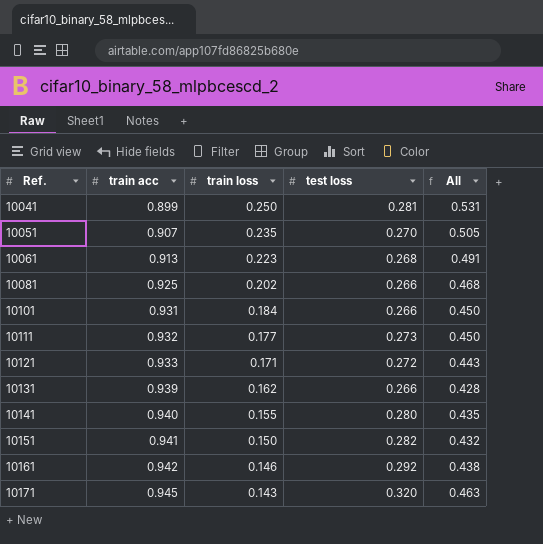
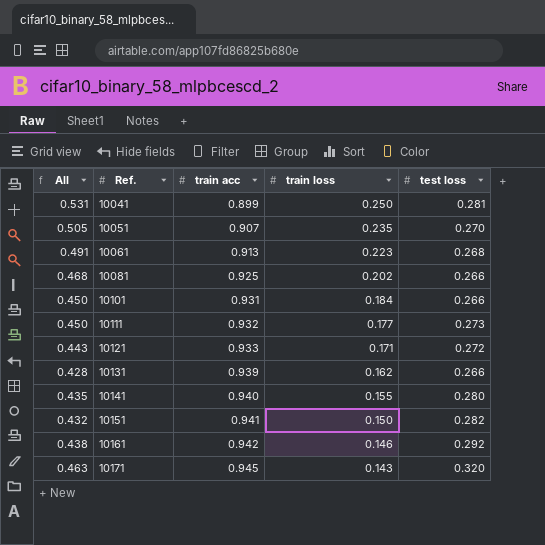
column All | position: 5 -> 1

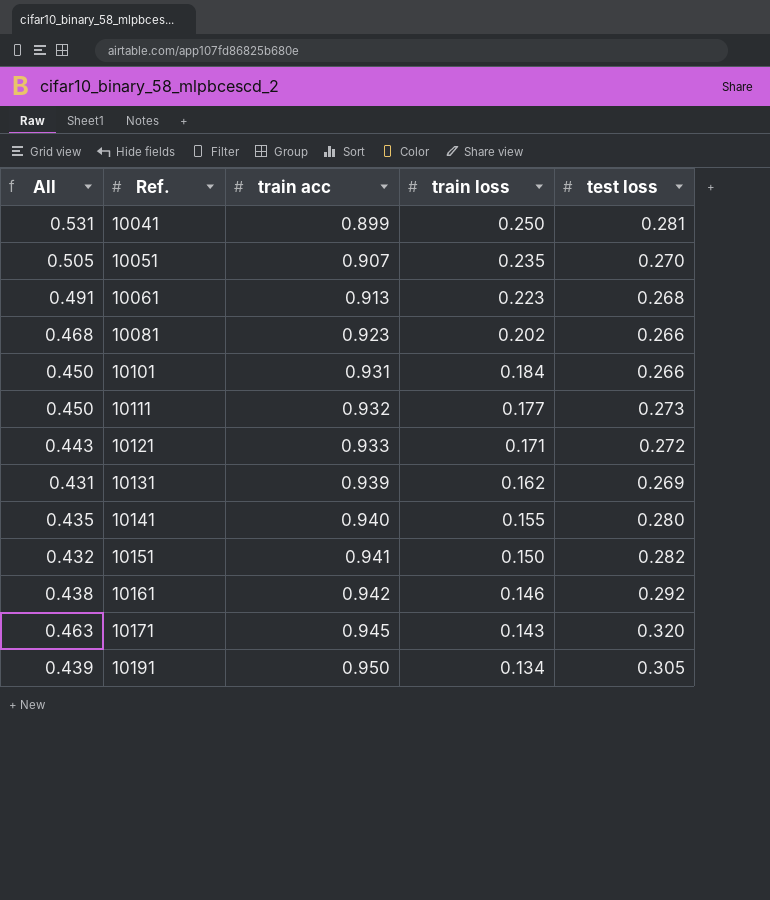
10081 | train acc: 0.925 -> 0.923
10131 | All: 0.428 -> 0.431
10131 | test loss: 0.266 -> 0.269
row 10191: none -> 0.439 | 0.950 | 0.134 | 0.305

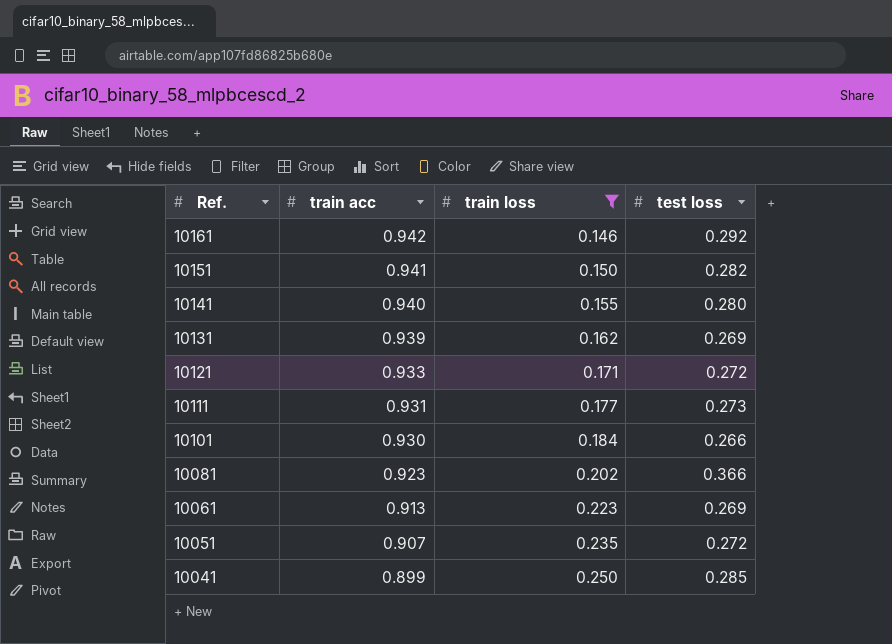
filter: none -> train loss >= 0.146
row order: Ref. ascending -> Ref. descending
column All | formula: [train loss] + [test loss] -> none
10111 | train acc: 0.932 -> 0.931
10101 | train acc: 0.931 -> 0.930
10081 | test loss: 0.266 -> 0.366
10061 | test loss: 0.268 -> 0.269
10051 | test loss: 0.270 -> 0.272
10041 | test loss: 0.281 -> 0.285

